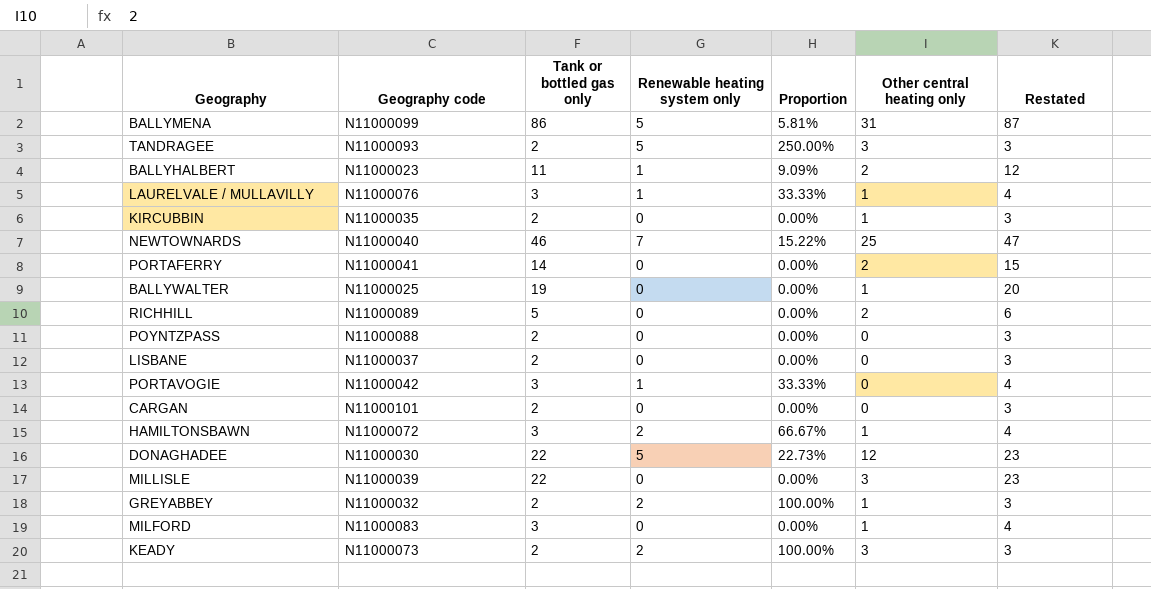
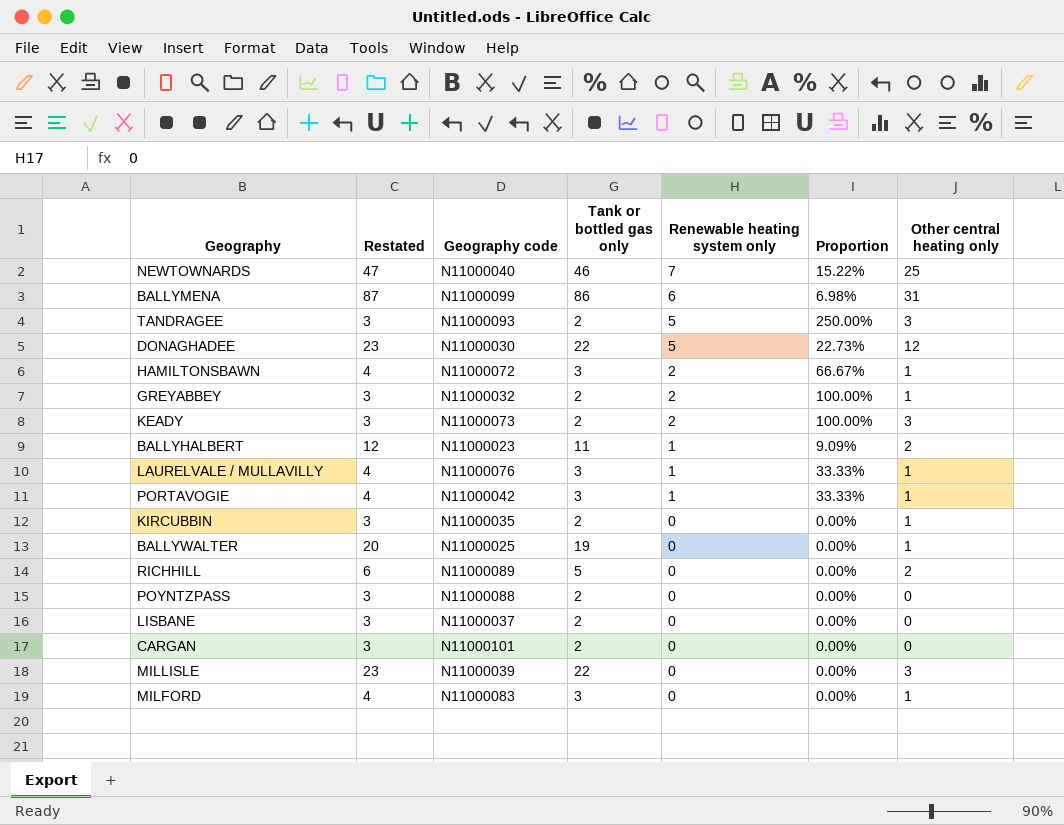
row order: none -> Renewable heating system only descending
column Restated | position: 7 -> 2
row PORTAFERRY: N11000041 | 14 | 0 | 0.00% | 2 | 15 -> none
BALLYMENA | Renewable heating system only: 5 -> 6
BALLYMENA | Proportion: 5.81% -> 6.98%
PORTAVOGIE | Other central heating only: 0 -> 1

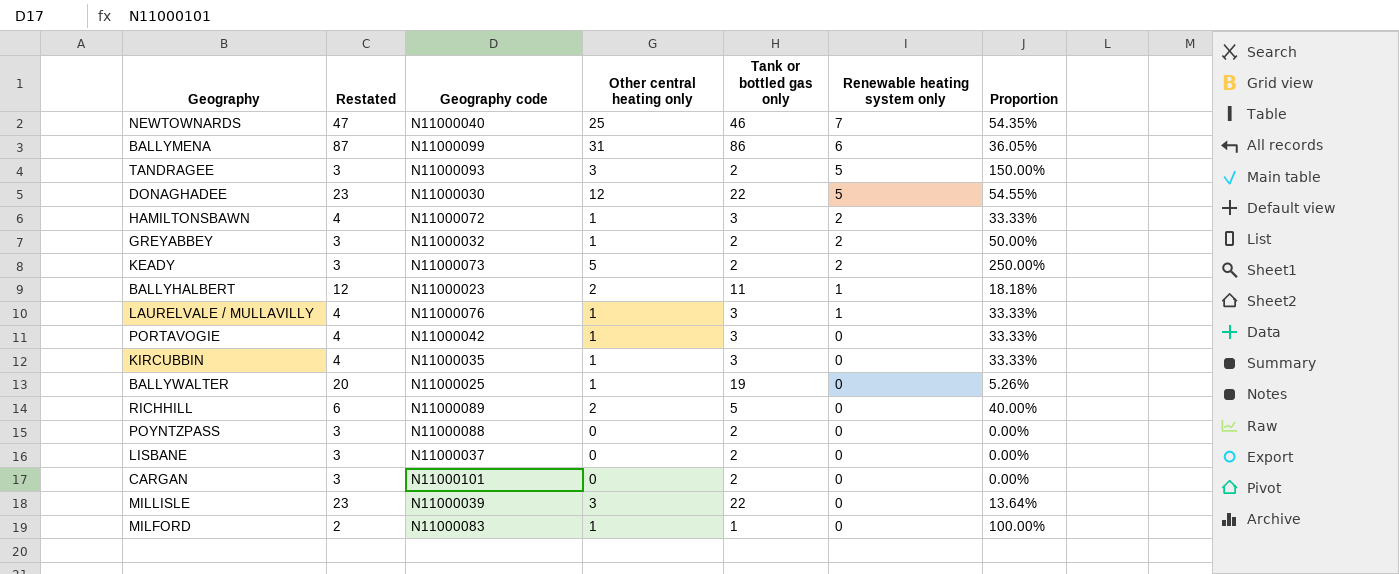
column Other central heating only | position: 7 -> 4
column Proportion | formula: [Renewable heating system only] / [Tank or bottled gas only] -> [Other central heating only] / [Tank or bottled gas only]
KEADY | Other central heating only: 3 -> 5
PORTAVOGIE | Renewable heating system only: 1 -> 0
KIRCUBBIN | Restated: 3 -> 4
KIRCUBBIN | Tank or bottled gas only: 2 -> 3
MILFORD | Restated: 4 -> 2
MILFORD | Tank or bottled gas only: 3 -> 1

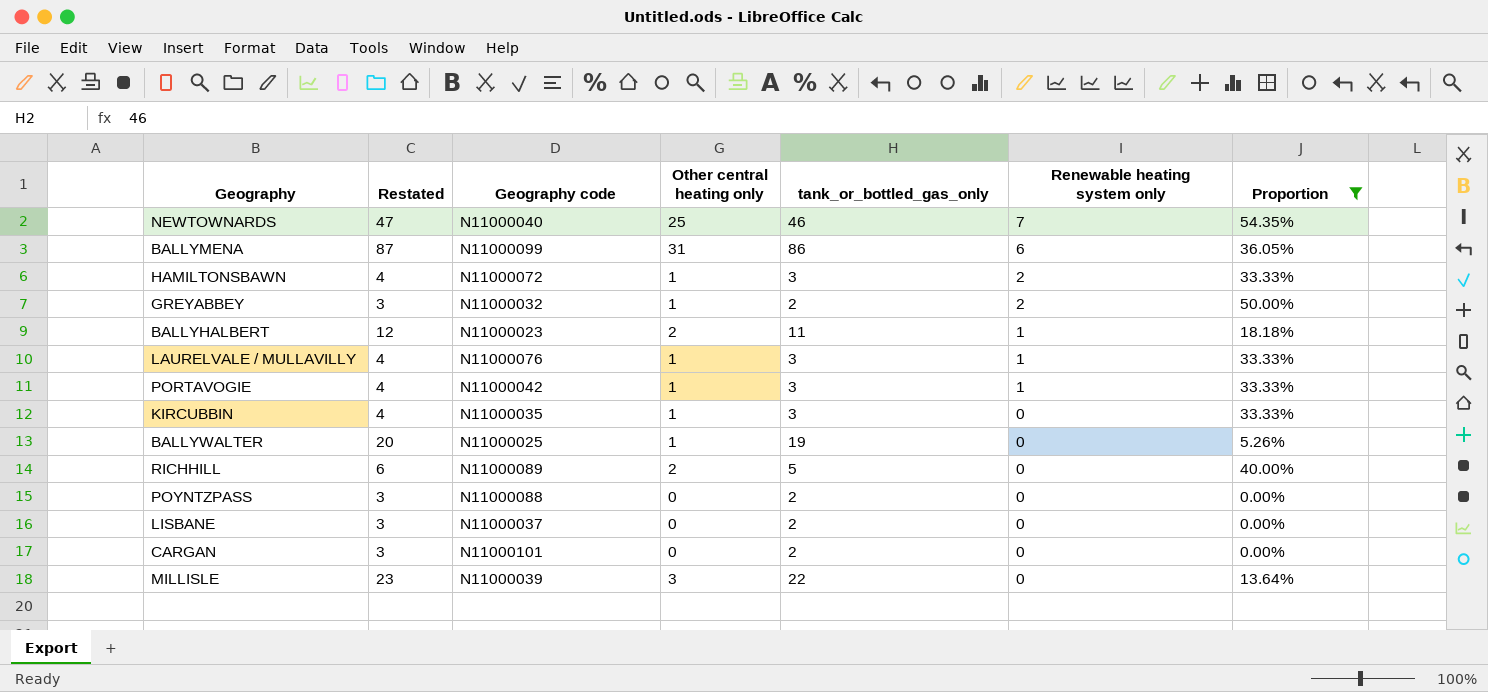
filter: none -> Proportion <= 54.35%
column name: Tank or bottled gas only -> tank_or_bottled_gas_only
PORTAVOGIE | Renewable heating system only: 0 -> 1

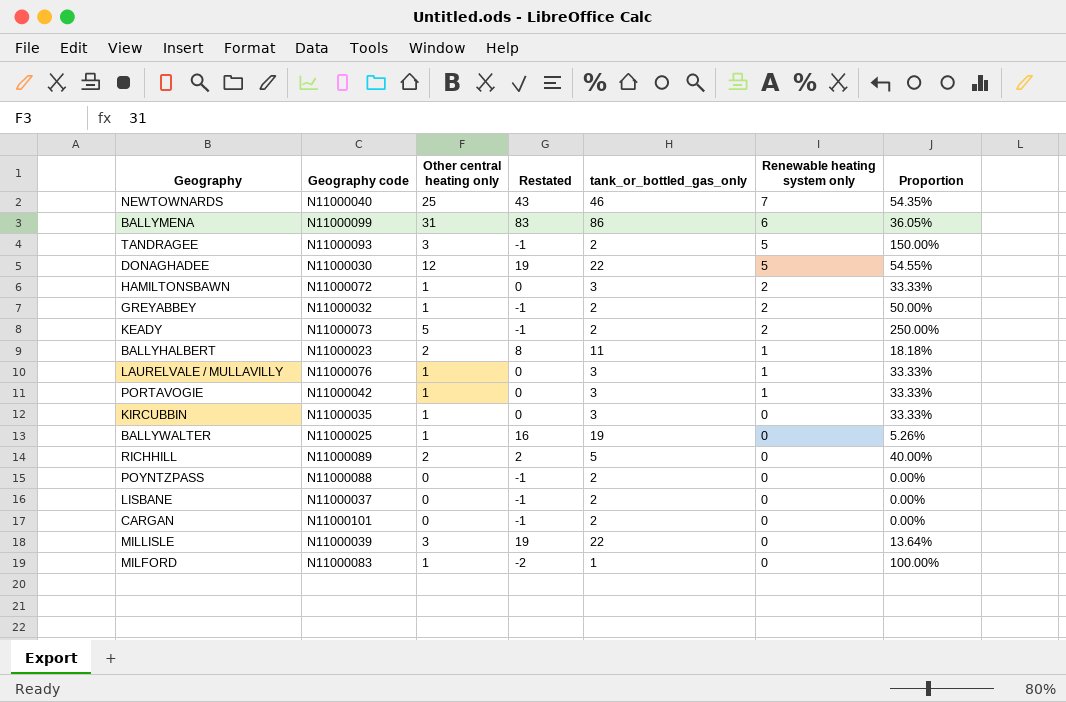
filter: Proportion <= 54.35% -> none
column Restated | formula: [tank_or_bottled_gas_only] + 1 -> [tank_or_bottled_gas_only] - 3
column Restated | position: 2 -> 4

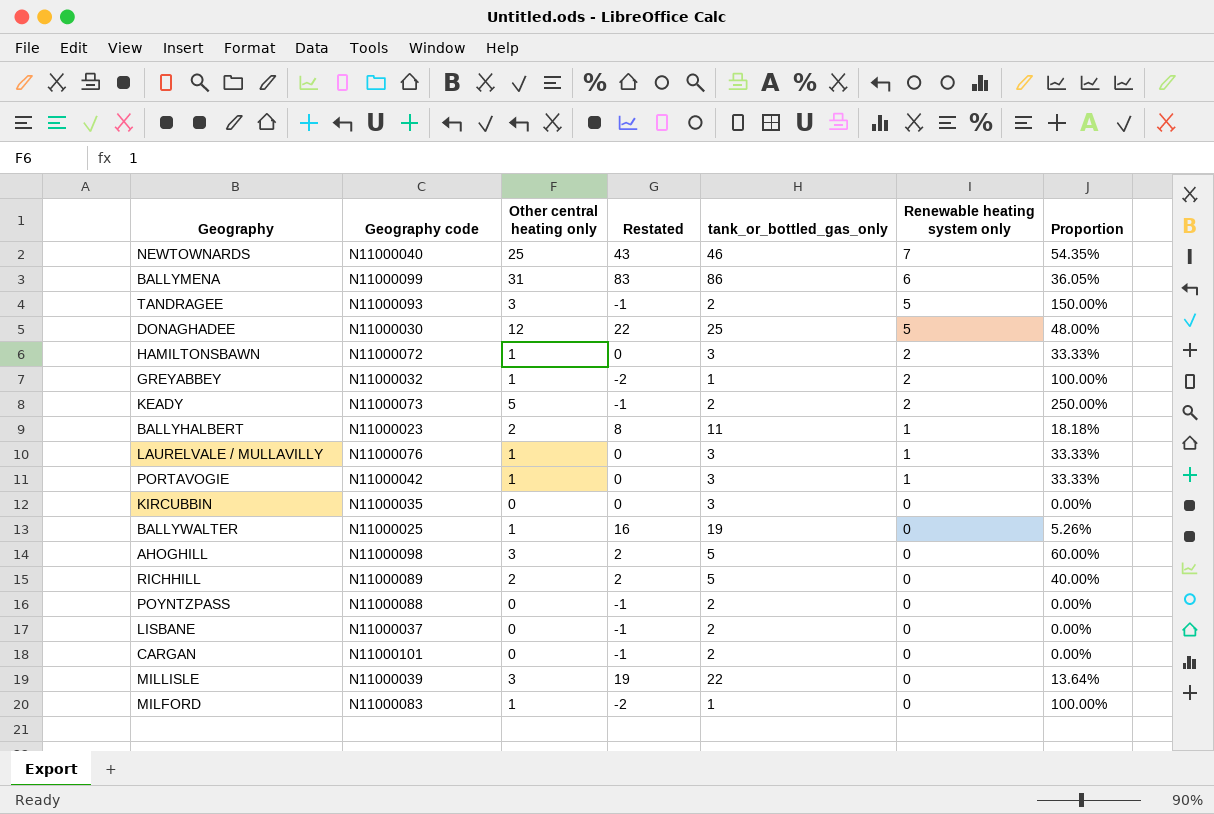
DONAGHADEE | Restated: 19 -> 22
DONAGHADEE | tank_or_bottled_gas_only: 22 -> 25
DONAGHADEE | Proportion: 54.55% -> 48.00%
GREYABBEY | Restated: -1 -> -2
GREYABBEY | tank_or_bottled_gas_only: 2 -> 1
GREYABBEY | Proportion: 50.00% -> 100.00%
KIRCUBBIN | Other central heating only: 1 -> 0
KIRCUBBIN | Proportion: 33.33% -> 0.00%
row AHOGHILL: none -> N11000098 | 3 | 2 | 5 | 0 | 60.00%

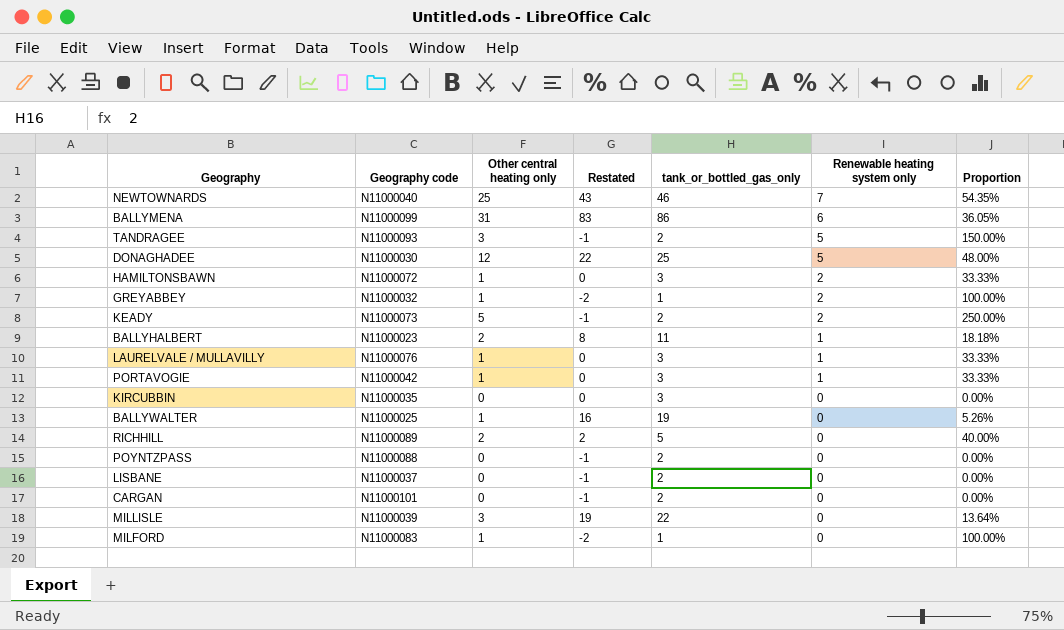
row AHOGHILL: N11000098 | 3 | 2 | 5 | 0 | 60.00% -> none

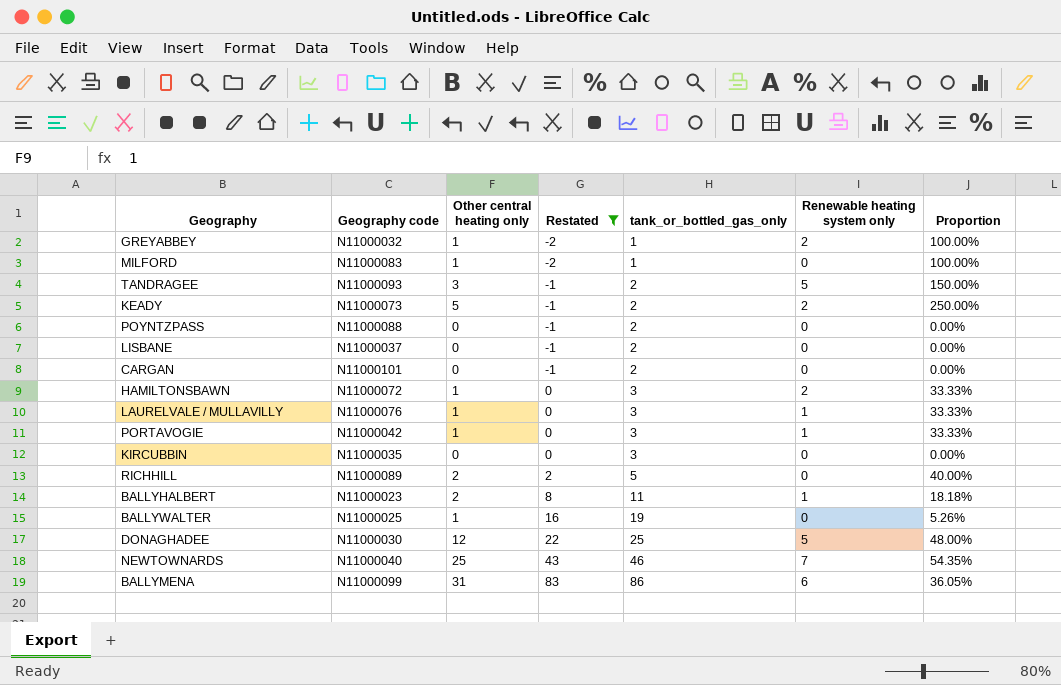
filter: none -> Restated != 19
row order: Renewable heating system only descending -> Restated ascending

